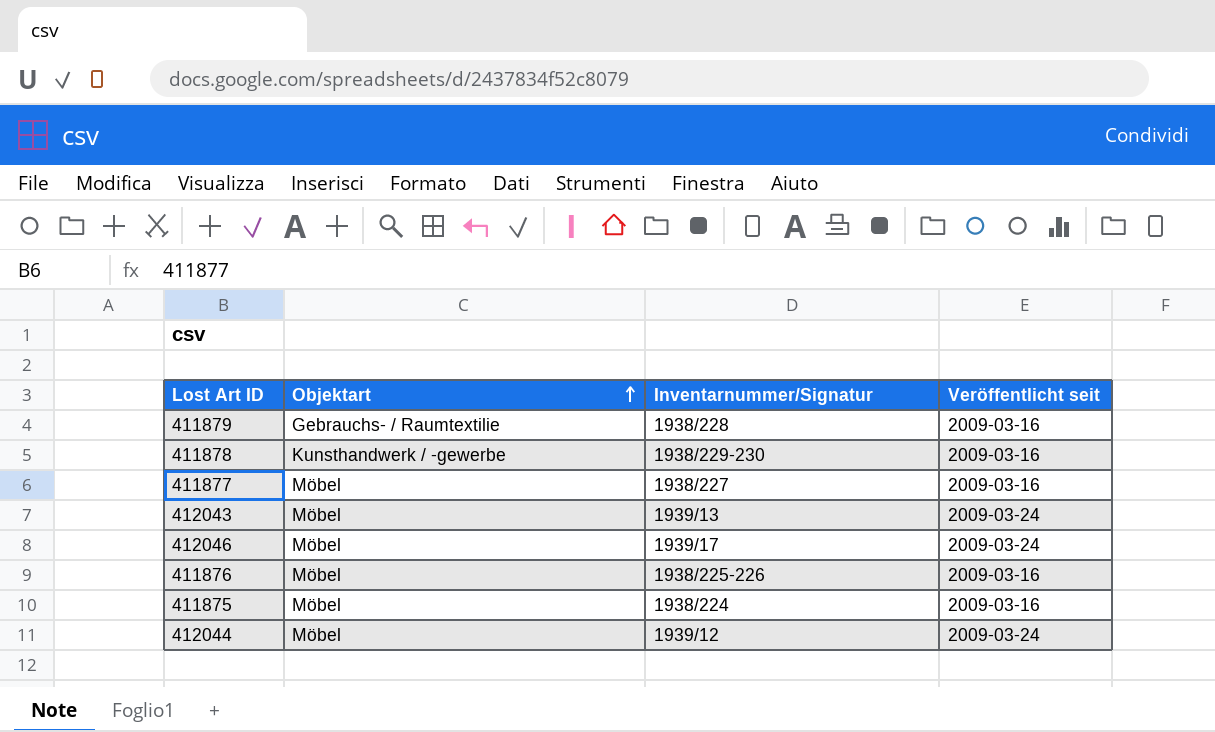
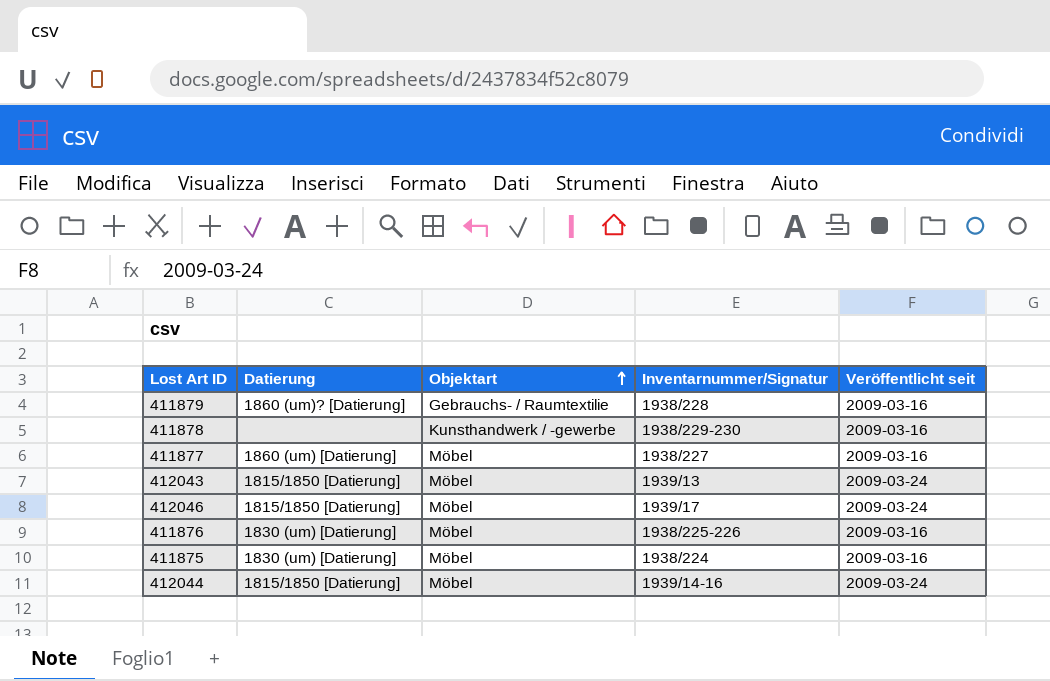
column Datierung | position: none -> 2
412044 | Inventarnummer/Signatur: 1939/12 -> 1939/14-16

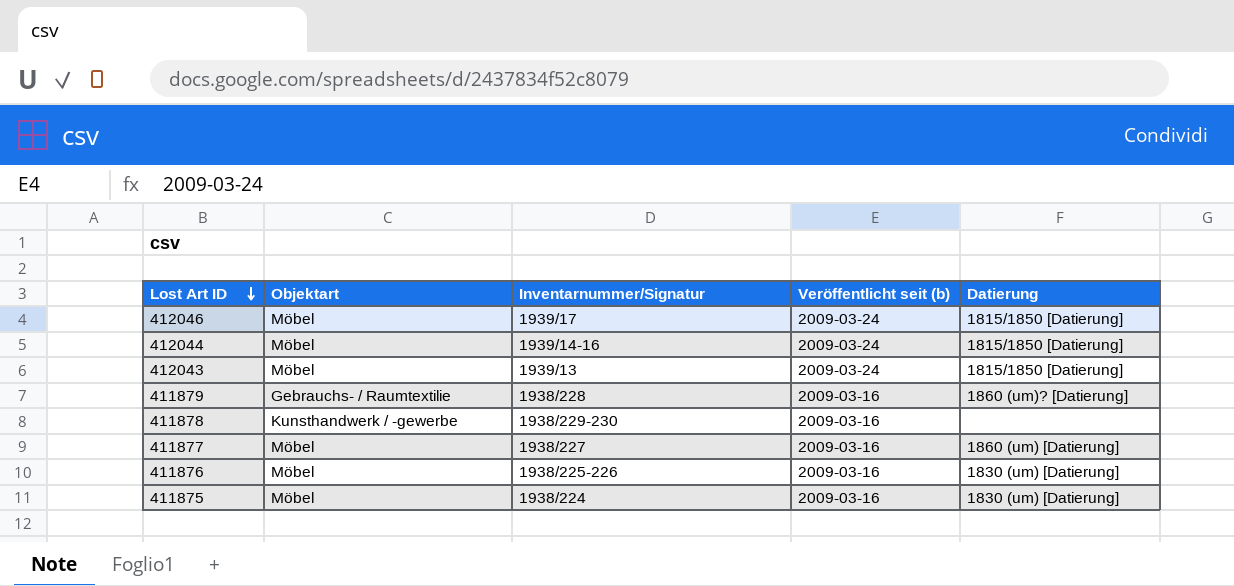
row order: Objektart ascending -> Lost Art ID descending
column name: Veröffentlicht seit -> Veröffentlicht seit (b)
column Datierung | position: 2 -> 5

